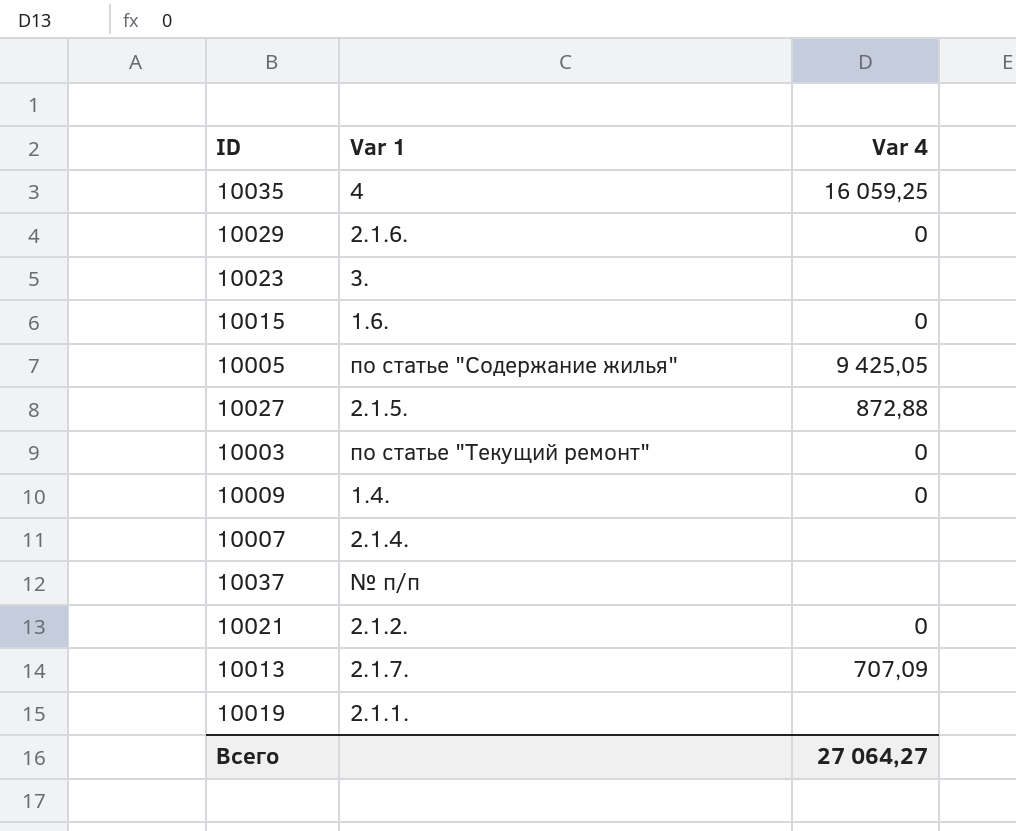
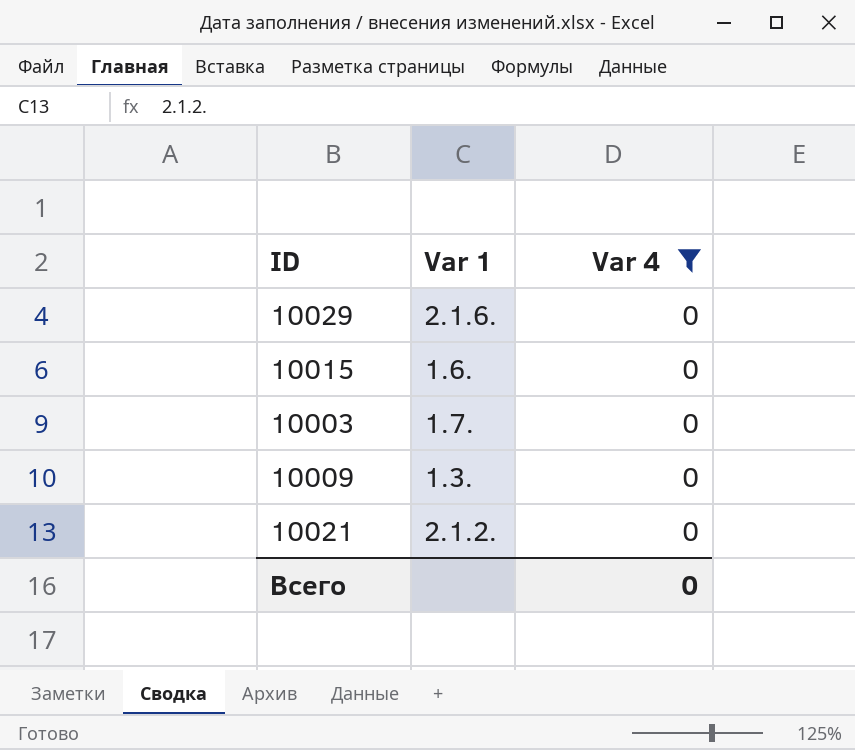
filter: none -> Var 4 = 0
10003 | Var 1: по статье "Текущий ремонт" -> 1.7.
10009 | Var 1: 1.4. -> 1.3.
Всего | Var 4: 27 064,27 -> 0

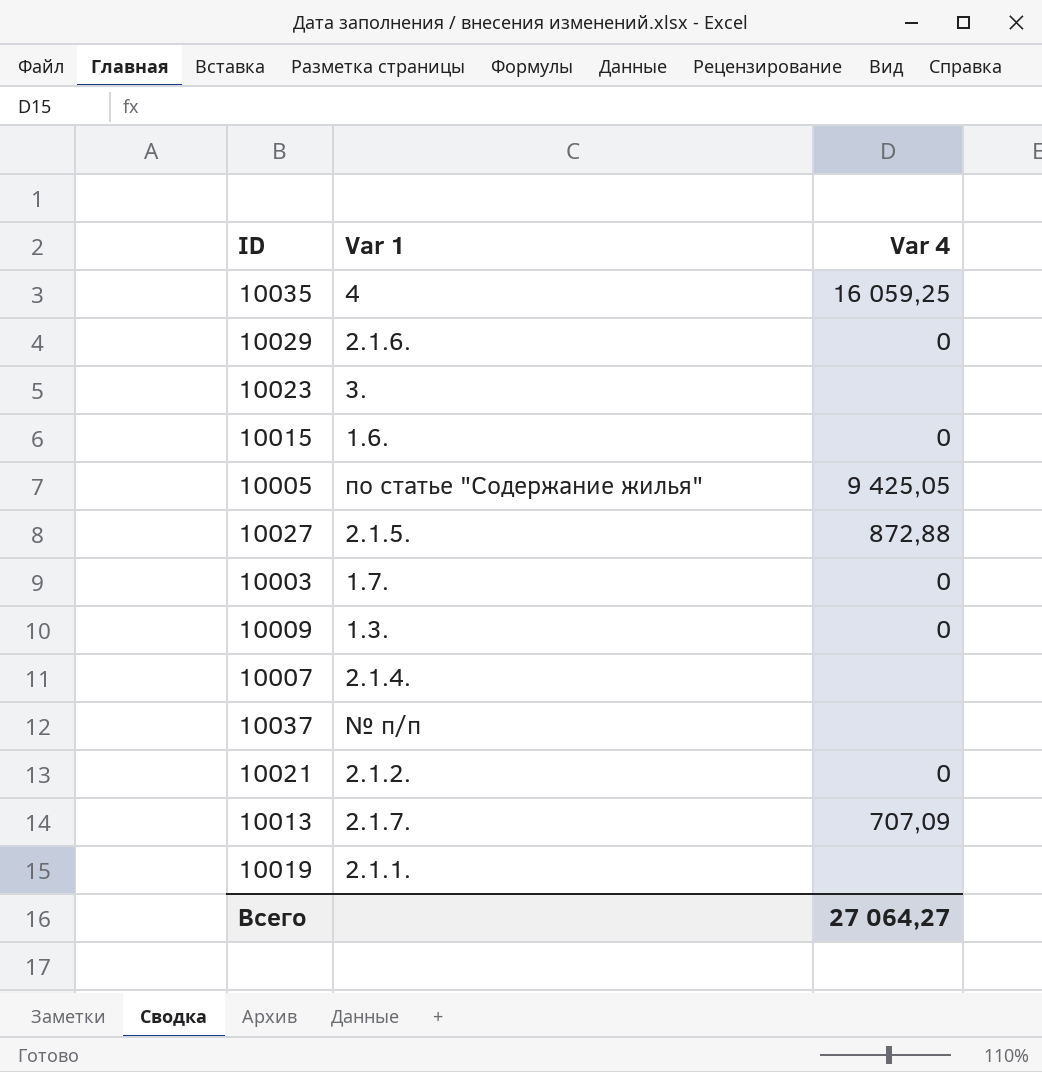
filter: Var 4 = 0 -> none
Всего | Var 4: 0 -> 27 064,27

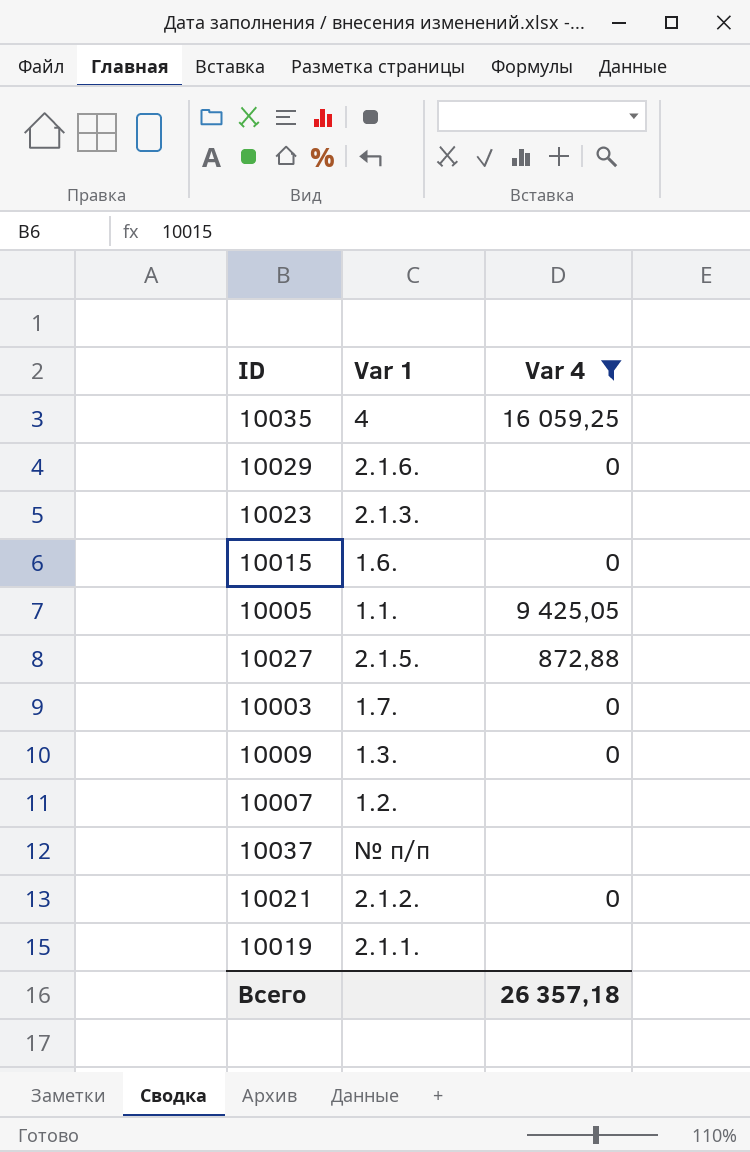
filter: none -> Var 4 != 707,09
10023 | Var 1: 3. -> 2.1.3.
10005 | Var 1: по статье "Содержание жилья" -> 1.1.
10007 | Var 1: 2.1.4. -> 1.2.
Всего | Var 4: 27 064,27 -> 26 357,18

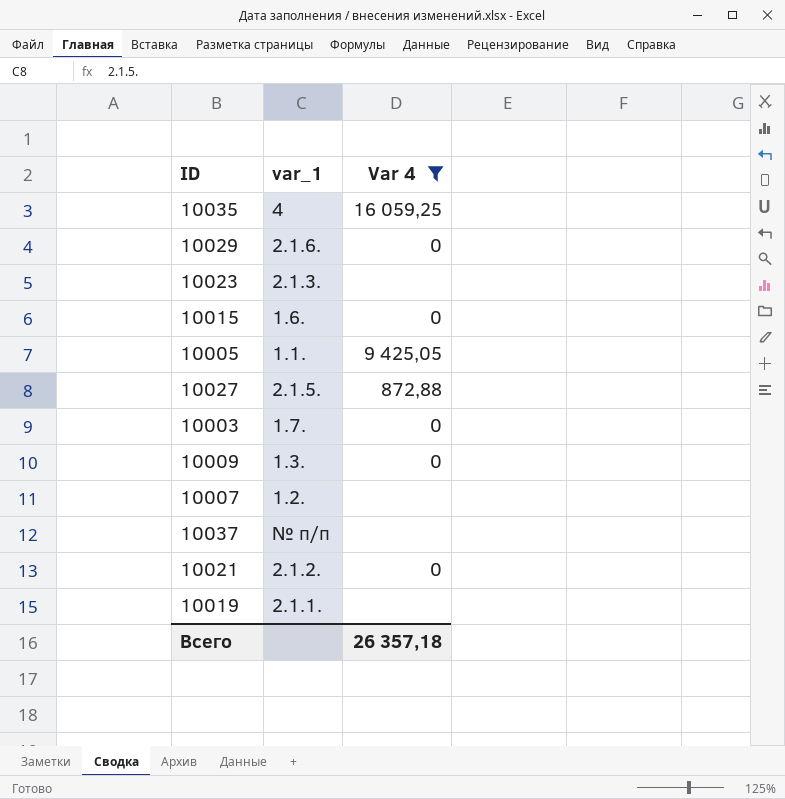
column name: Var 1 -> var_1

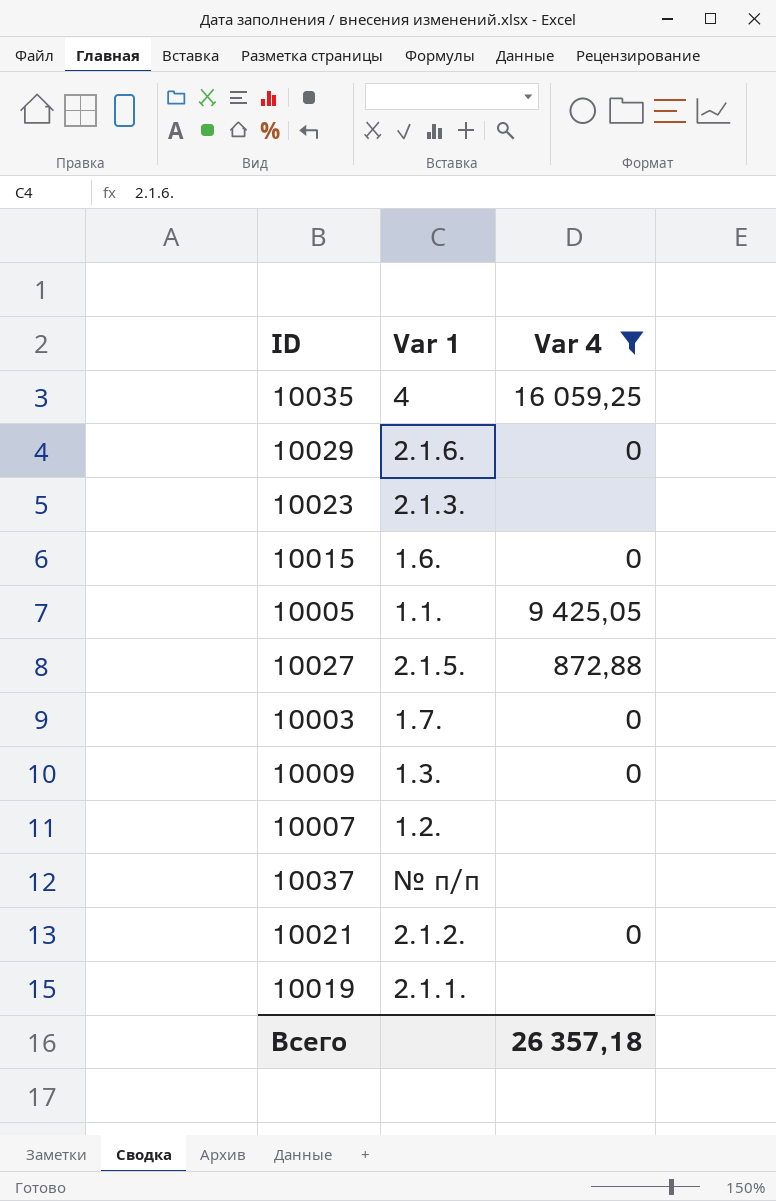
column name: var_1 -> Var 1

